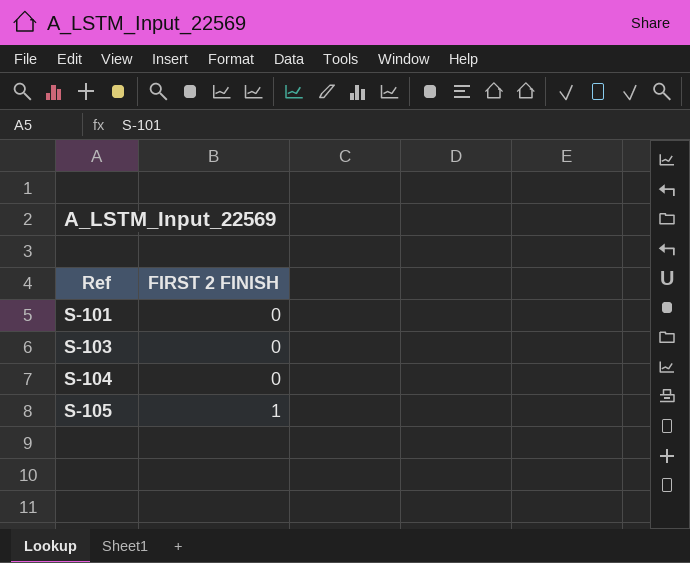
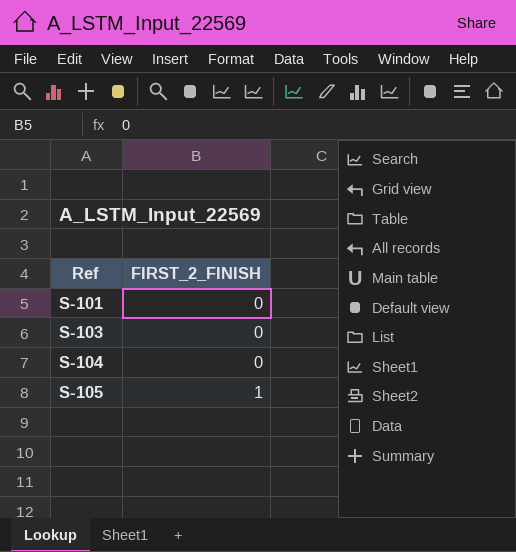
column name: FIRST 2 FINISH -> FIRST_2_FINISH

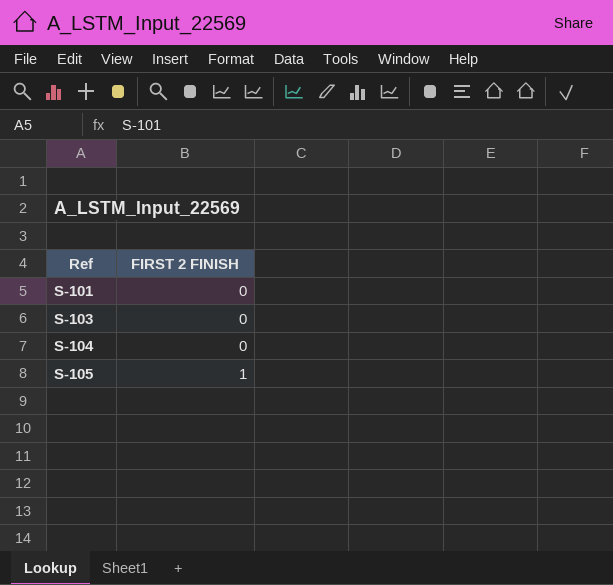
column name: FIRST_2_FINISH -> FIRST 2 FINISH

